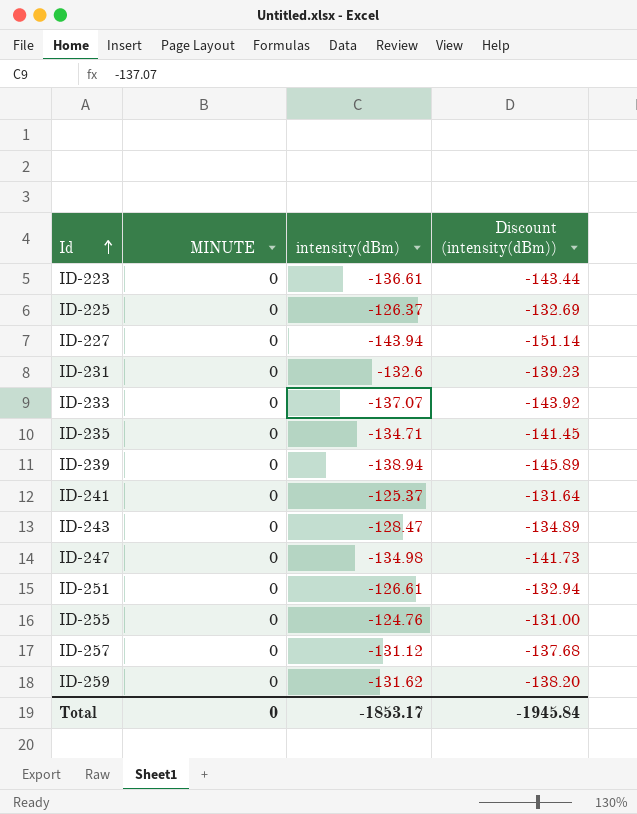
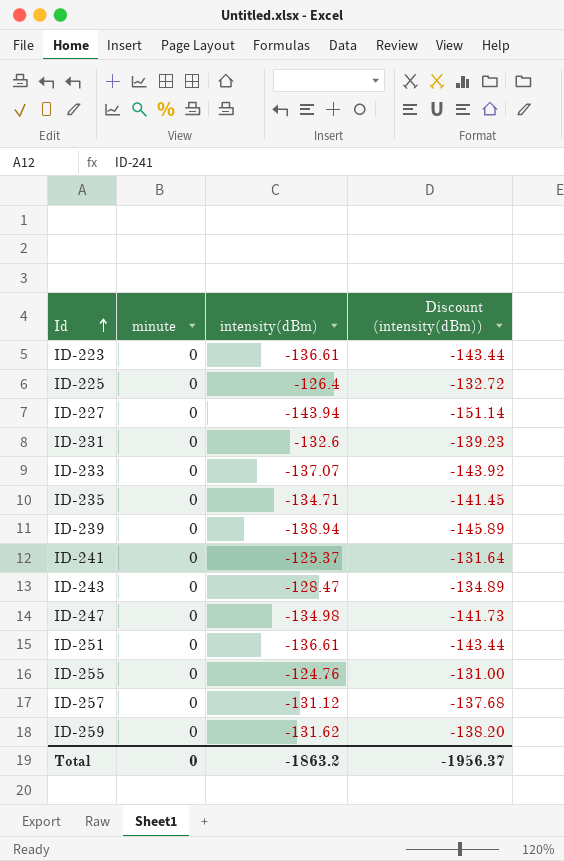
column name: MINUTE -> minute
ID-225 | intensity(dBm): -126.37 -> -126.4
ID-225 | Discount (intensity(dBm)): -132.69 -> -132.72
ID-251 | intensity(dBm): -126.61 -> -136.61
ID-251 | Discount (intensity(dBm)): -132.94 -> -143.44
Total | intensity(dBm): -1853.17 -> -1863.2
Total | Discount (intensity(dBm)): -1945.84 -> -1956.37

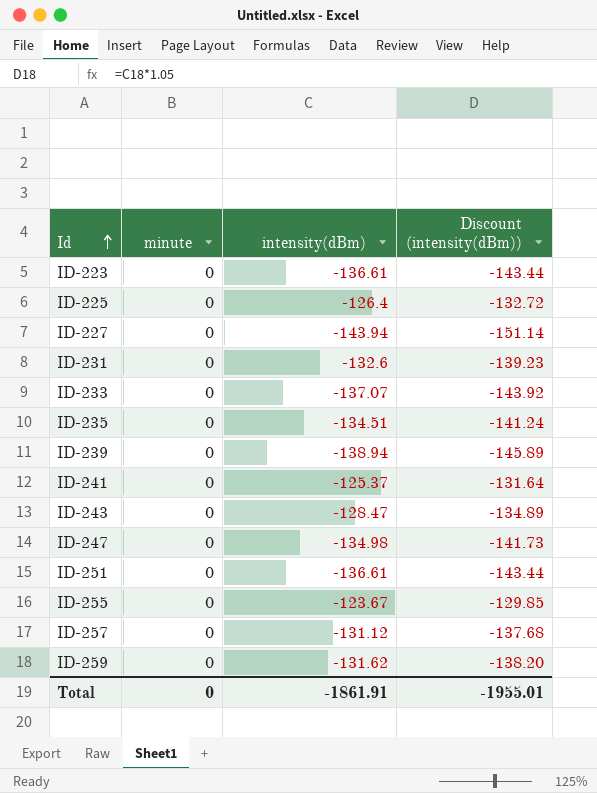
ID-235 | intensity(dBm): -134.71 -> -134.51
ID-235 | Discount (intensity(dBm)): -141.45 -> -141.24
ID-255 | intensity(dBm): -124.76 -> -123.67
ID-255 | Discount (intensity(dBm)): -131.00 -> -129.85
Total | intensity(dBm): -1863.2 -> -1861.91
Total | Discount (intensity(dBm)): -1956.37 -> -1955.01

